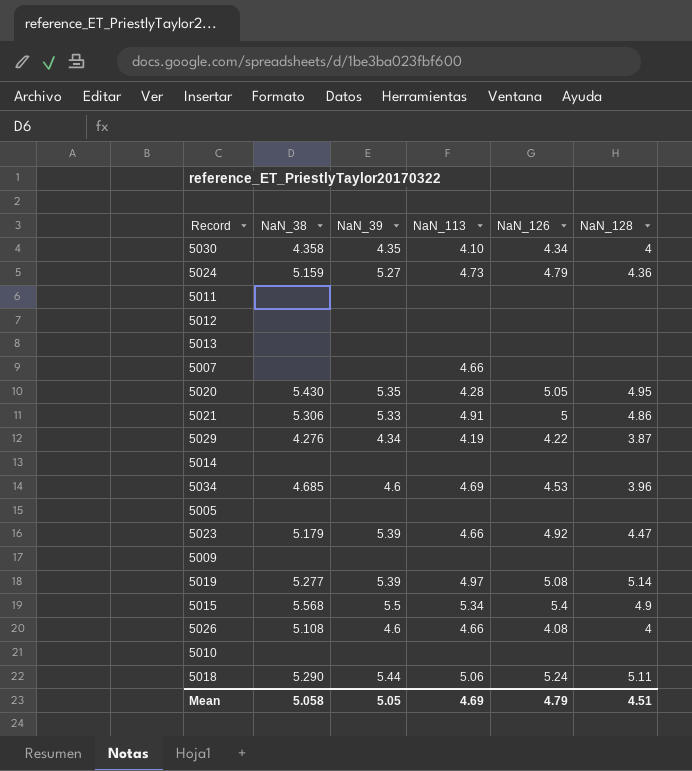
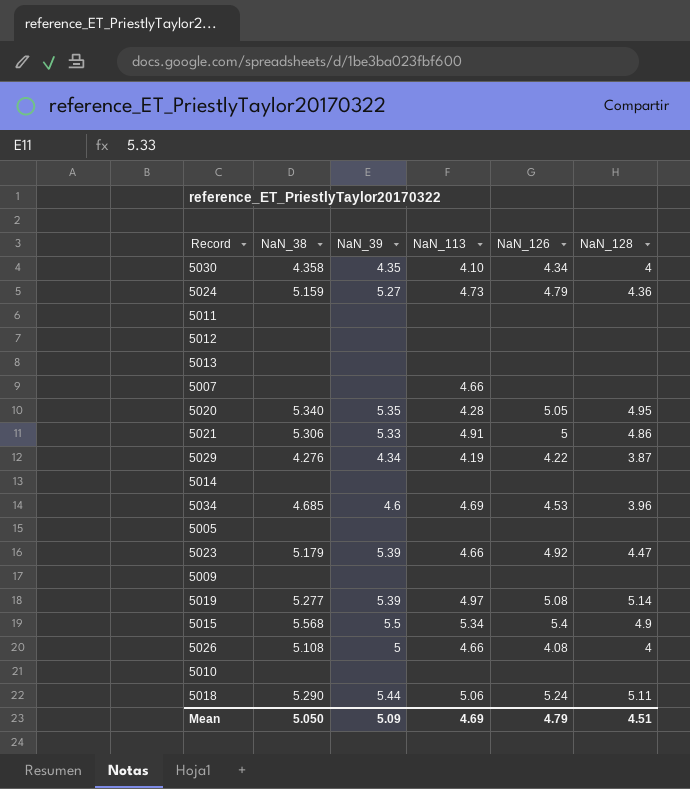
5020 | NaN_38: 5.430 -> 5.340
5026 | NaN_39: 4.6 -> 5
Mean | NaN_38: 5.058 -> 5.050
Mean | NaN_39: 5.05 -> 5.09

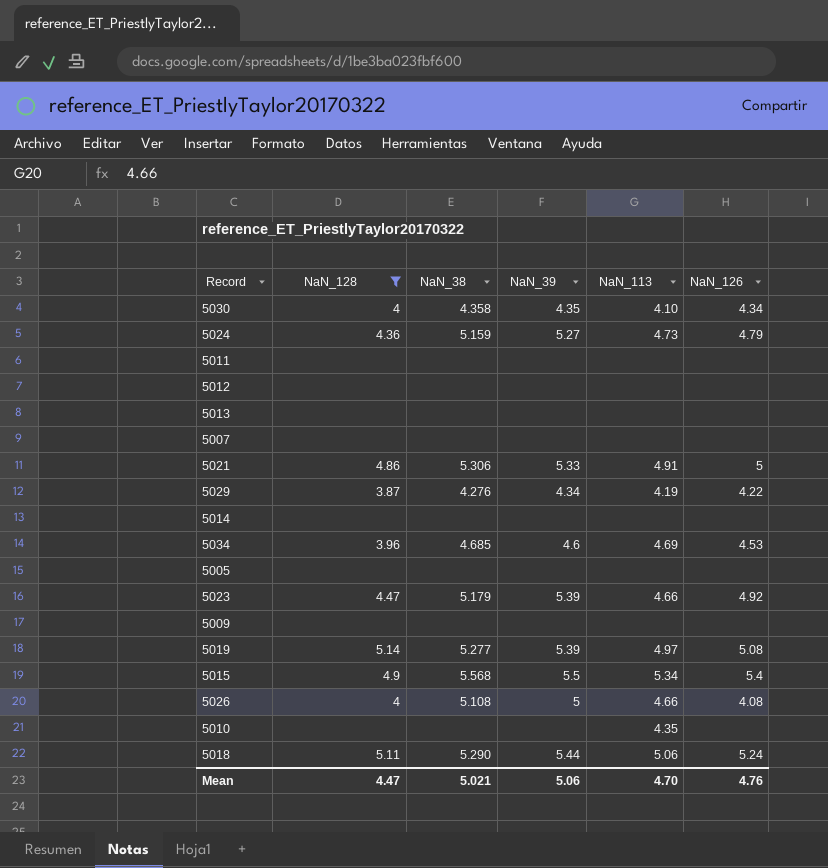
filter: none -> NaN_128 != 4.95
column NaN_128 | position: 6 -> 2
5007 | NaN_113: 4.66 -> none
5010 | NaN_113: none -> 4.35
Mean | NaN_128: 4.51 -> 4.47
Mean | NaN_38: 5.050 -> 5.021
Mean | NaN_39: 5.09 -> 5.06
Mean | NaN_113: 4.69 -> 4.70
Mean | NaN_126: 4.79 -> 4.76

